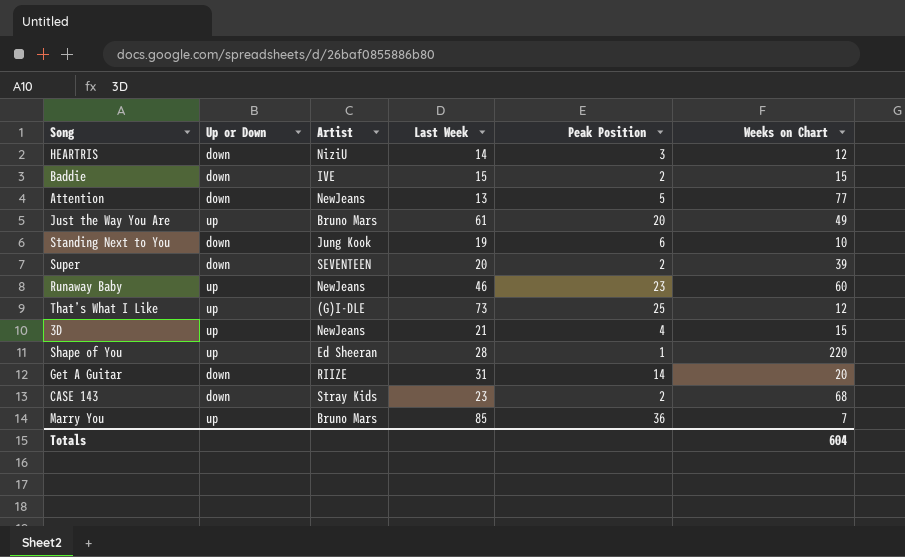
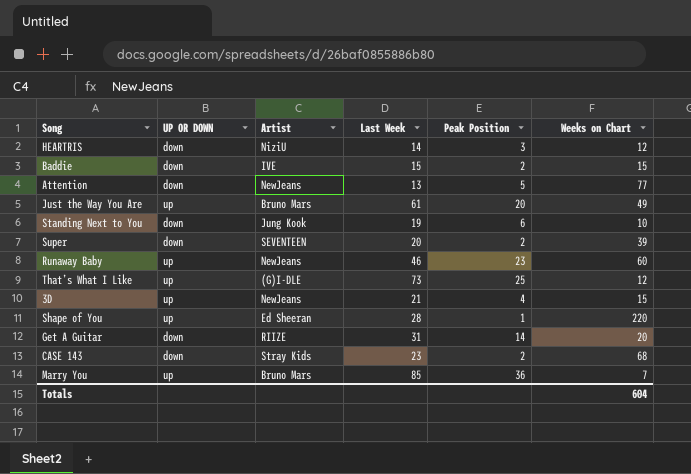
column name: Up or Down -> UP OR DOWN

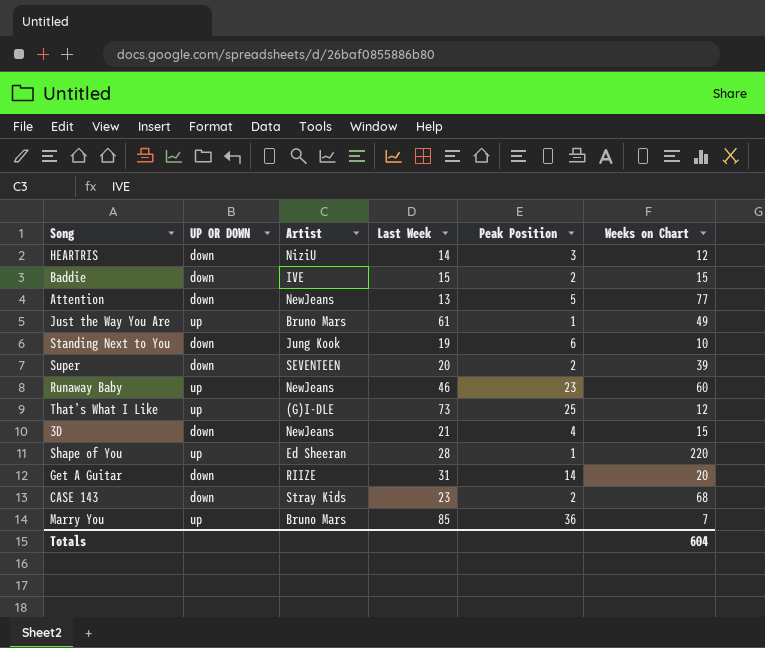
Just the Way You Are | Peak Position: 20 -> 1
3D | UP OR DOWN: up -> down

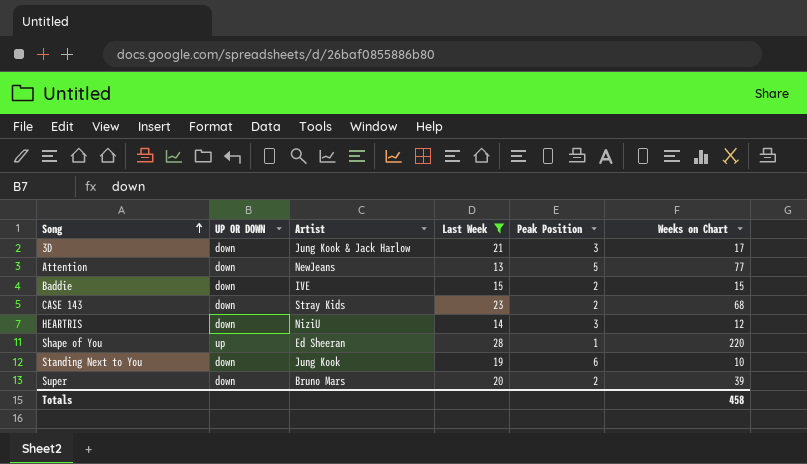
filter: none -> Last Week <= 28
row order: none -> Song ascending
3D | Artist: NewJeans -> Jung Kook & Jack Harlow
3D | Peak Position: 4 -> 3
3D | Weeks on Chart: 15 -> 17
Super | Artist: SEVENTEEN -> Bruno Mars
Totals | Weeks on Chart: 604 -> 458

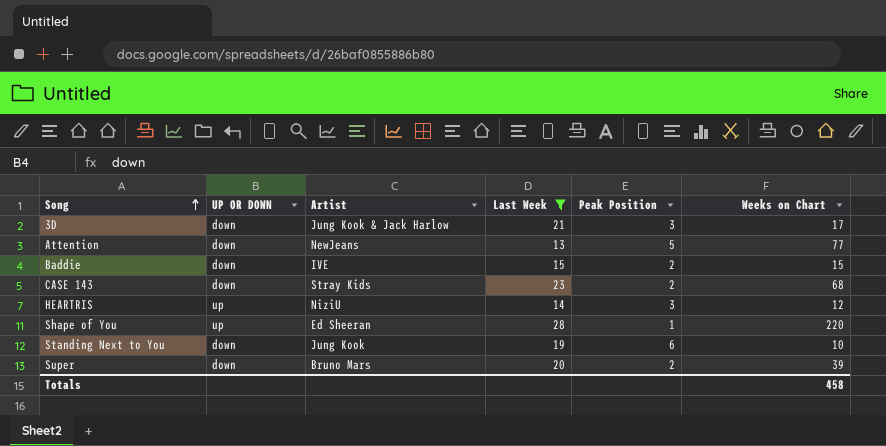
HEARTRIS | UP OR DOWN: down -> up

